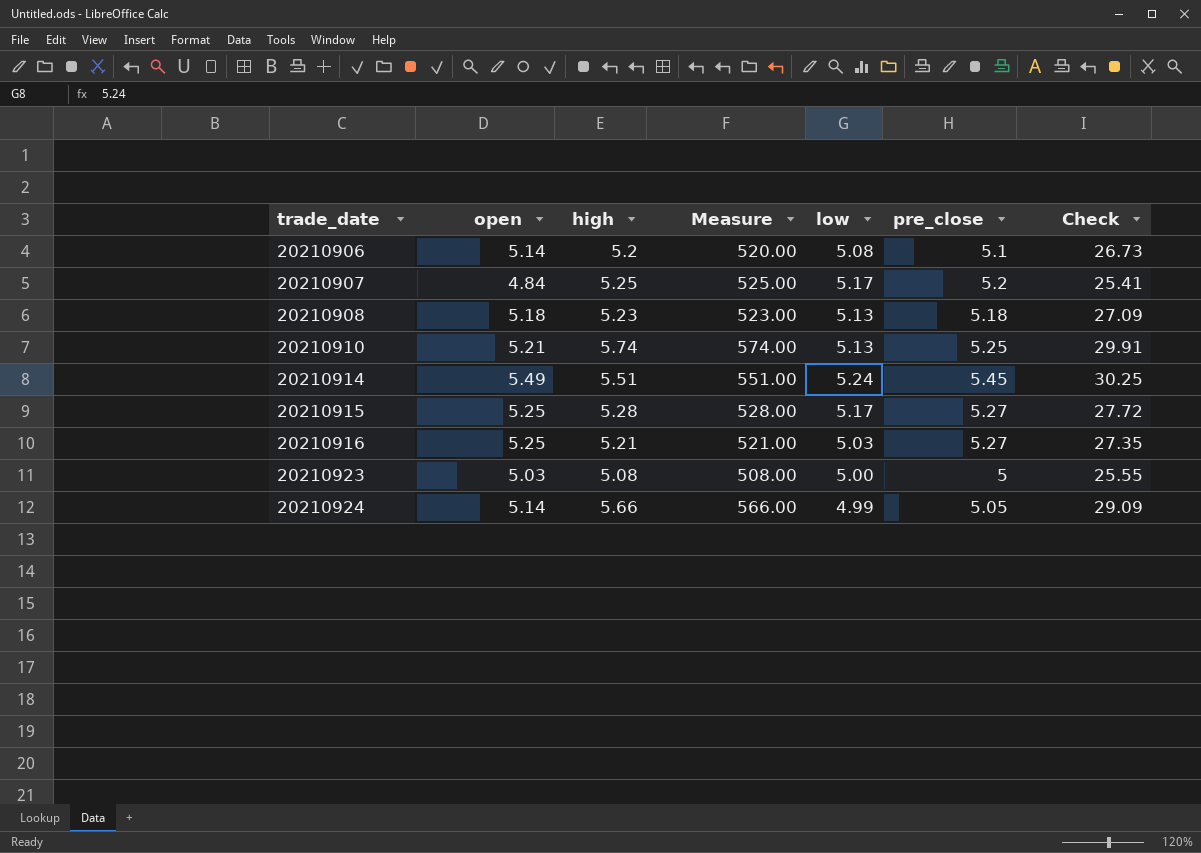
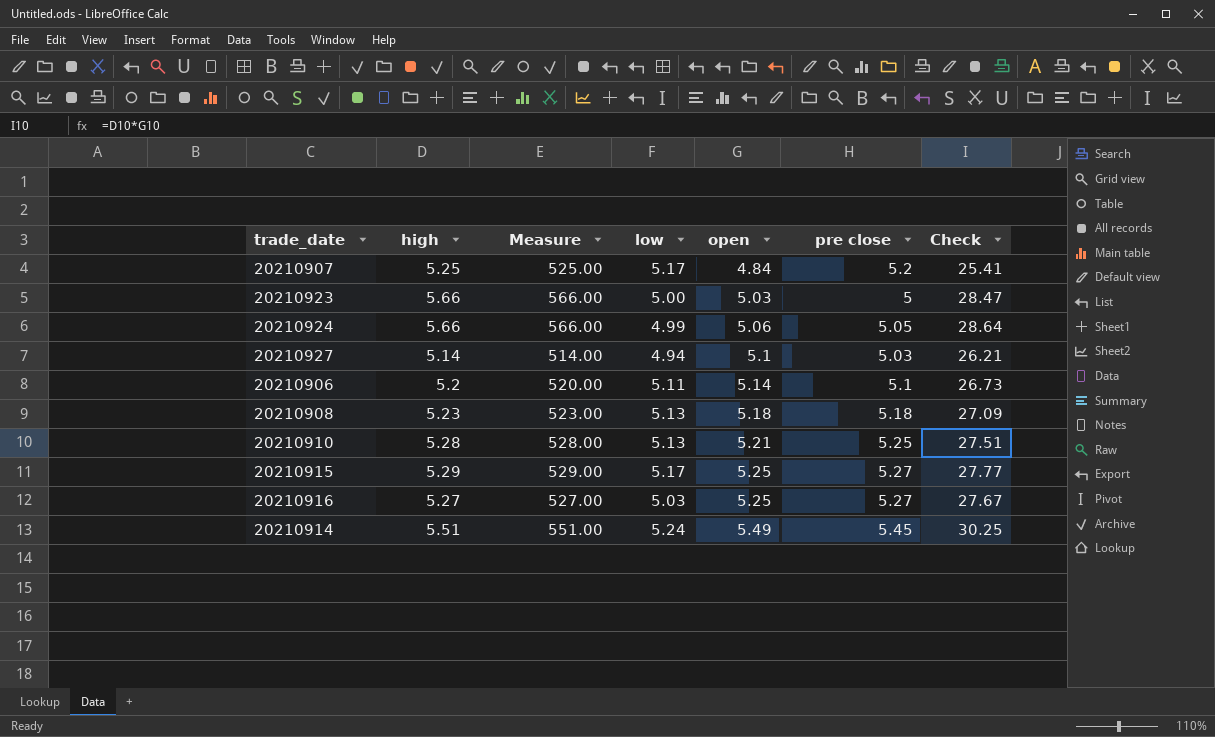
row order: trade_date ascending -> open ascending
column open | position: 2 -> 5
column name: pre_close -> pre close
20210923 | high: 5.08 -> 5.66
20210923 | Measure: 508.00 -> 566.00
20210923 | Check: 25.55 -> 28.47
20210924 | open: 5.14 -> 5.06
20210924 | Check: 29.09 -> 28.64
row 20210927: none -> 5.14 | 514.00 | 4.94 | 5.1 | 5.03 | 26.21
20210906 | low: 5.08 -> 5.11
20210910 | high: 5.74 -> 5.28
20210910 | Measure: 574.00 -> 528.00
20210910 | Check: 29.91 -> 27.51
20210915 | high: 5.28 -> 5.29
20210915 | Measure: 528.00 -> 529.00
20210915 | Check: 27.72 -> 27.77
20210916 | high: 5.21 -> 5.27
20210916 | Measure: 521.00 -> 527.00
20210916 | Check: 27.35 -> 27.67

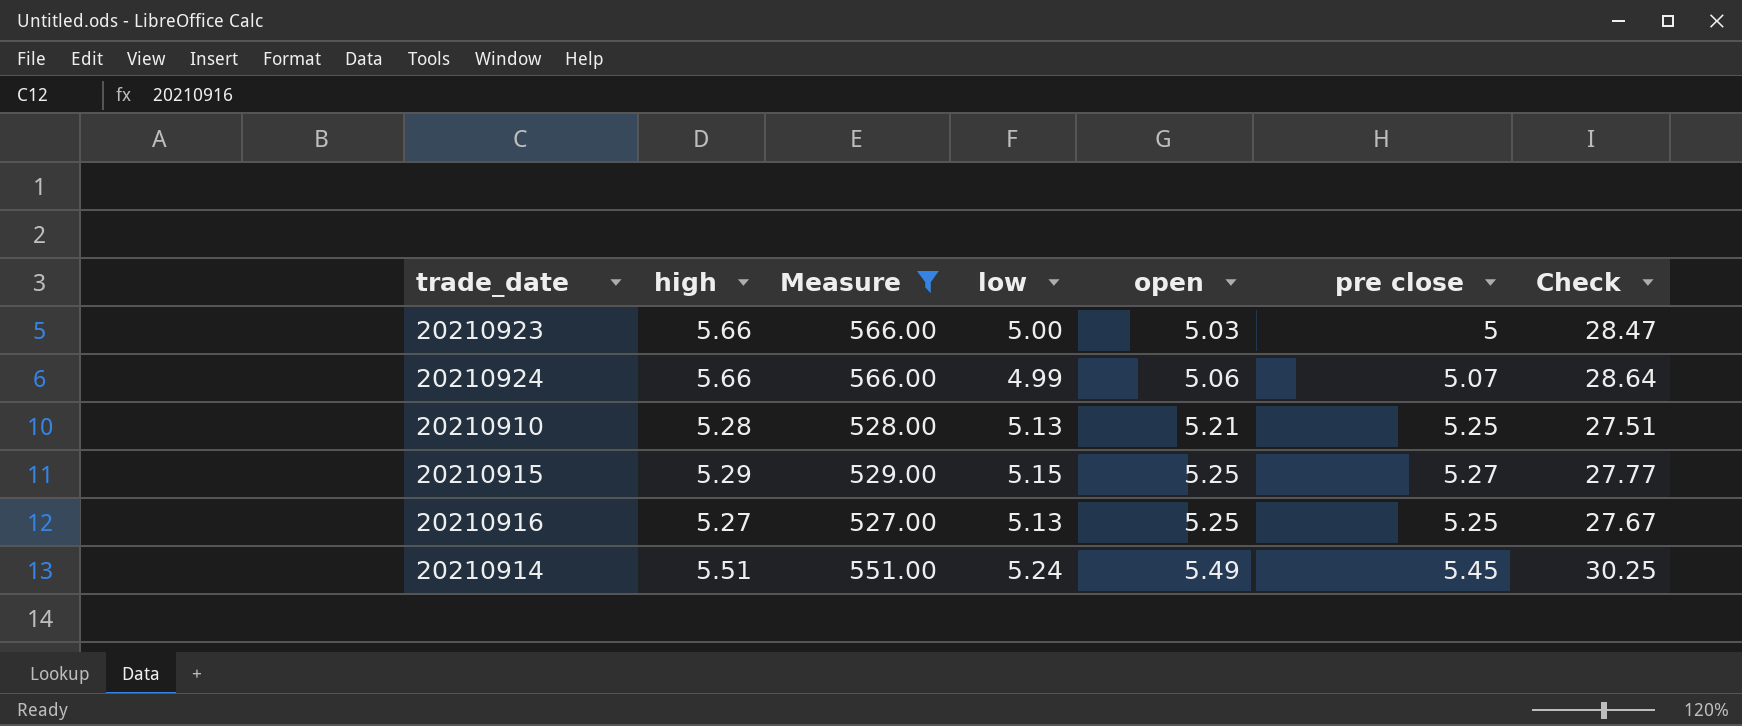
filter: none -> Measure >= 527.00
20210924 | pre close: 5.05 -> 5.07
20210915 | low: 5.17 -> 5.15
20210916 | low: 5.03 -> 5.13
20210916 | pre close: 5.27 -> 5.25

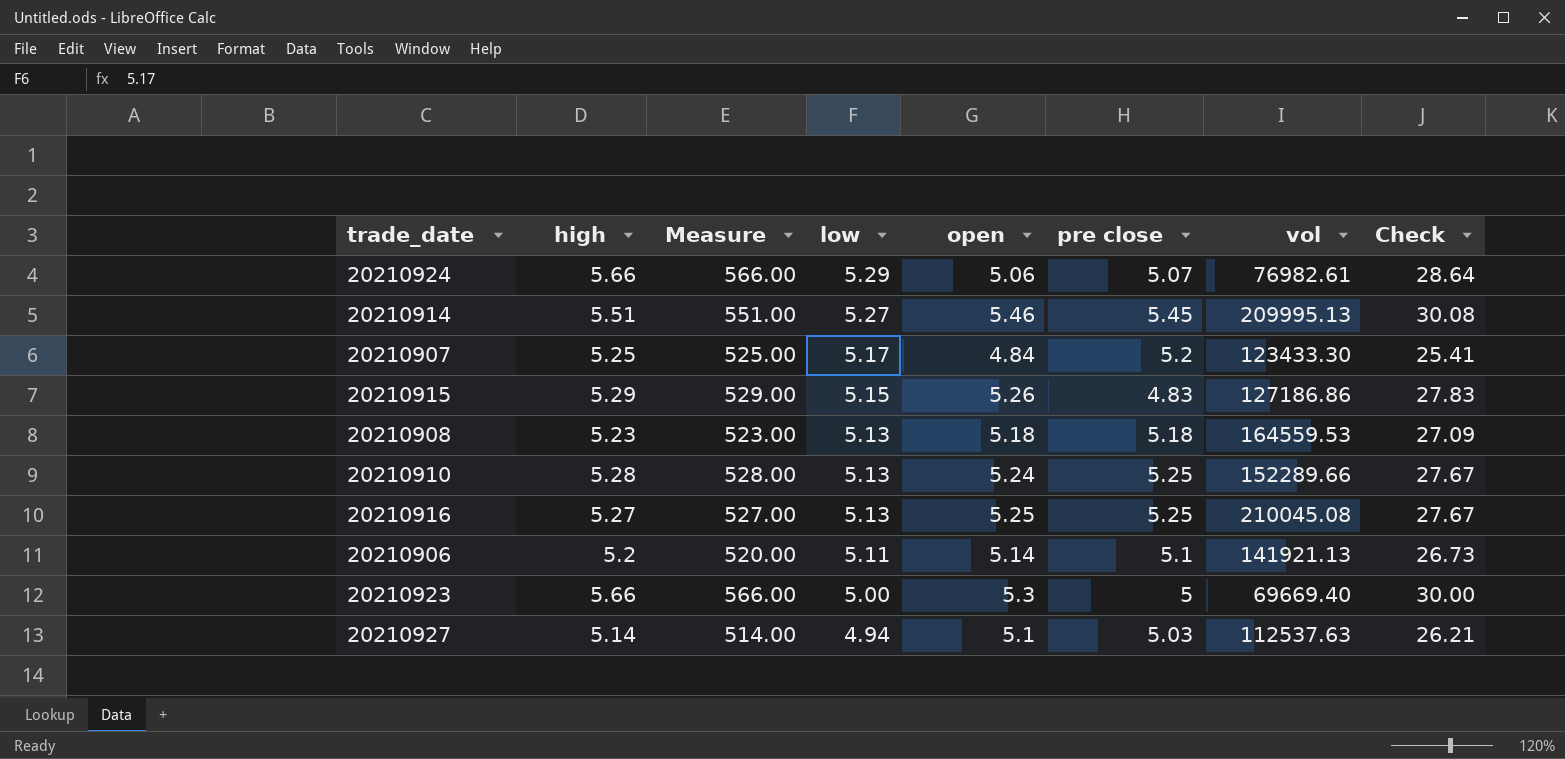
filter: Measure >= 527.00 -> none
row order: open ascending -> low descending
column vol | position: none -> 7
20210924 | low: 4.99 -> 5.29
20210914 | low: 5.24 -> 5.27
20210914 | open: 5.49 -> 5.46
20210914 | Check: 30.25 -> 30.08
20210915 | open: 5.25 -> 5.26
20210915 | pre close: 5.27 -> 4.83
20210915 | Check: 27.77 -> 27.83
20210910 | open: 5.21 -> 5.24
20210910 | Check: 27.51 -> 27.67
20210923 | open: 5.03 -> 5.3
20210923 | Check: 28.47 -> 30.00

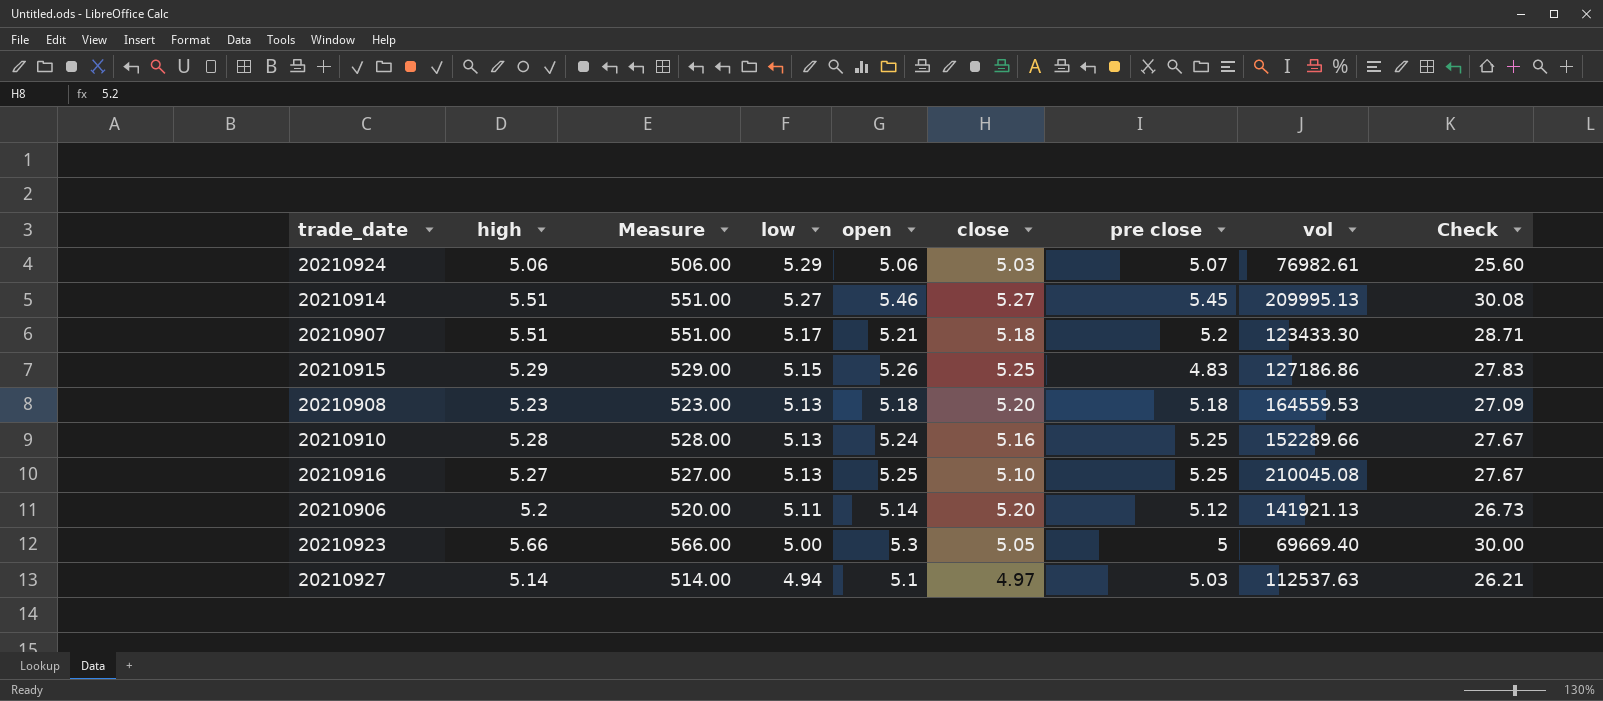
column close | position: none -> 6
20210924 | high: 5.66 -> 5.06
20210924 | Measure: 566.00 -> 506.00
20210924 | Check: 28.64 -> 25.60
20210907 | high: 5.25 -> 5.51
20210907 | Measure: 525.00 -> 551.00
20210907 | open: 4.84 -> 5.21
20210907 | Check: 25.41 -> 28.71
20210906 | pre close: 5.1 -> 5.12

